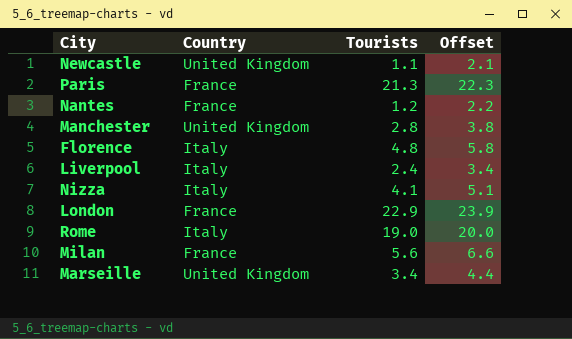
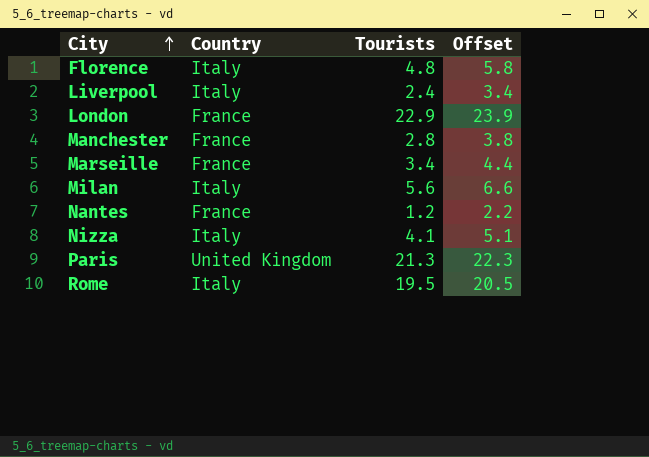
row order: none -> City ascending
row Newcastle: United Kingdom | 1.1 | 2.1 -> none
Manchester | Country: United Kingdom -> France
Marseille | Country: United Kingdom -> France
Milan | Country: France -> Italy
Paris | Country: France -> United Kingdom
Rome | Tourists: 19.0 -> 19.5
Rome | Offset: 20.0 -> 20.5

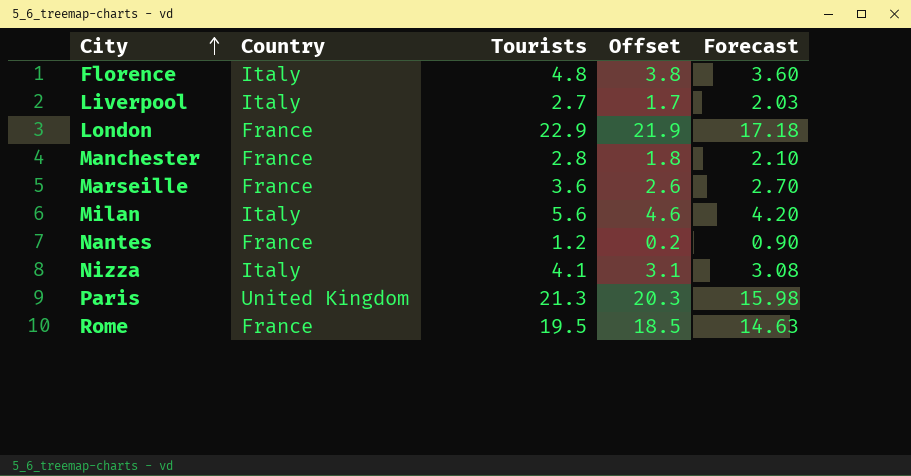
column Offset | formula: [Tourists] + 1 -> [Tourists] - 1
column Forecast | formula: none -> [Tourists] * 0.75
Liverpool | Tourists: 2.4 -> 2.7
Marseille | Tourists: 3.4 -> 3.6
Rome | Country: Italy -> France

